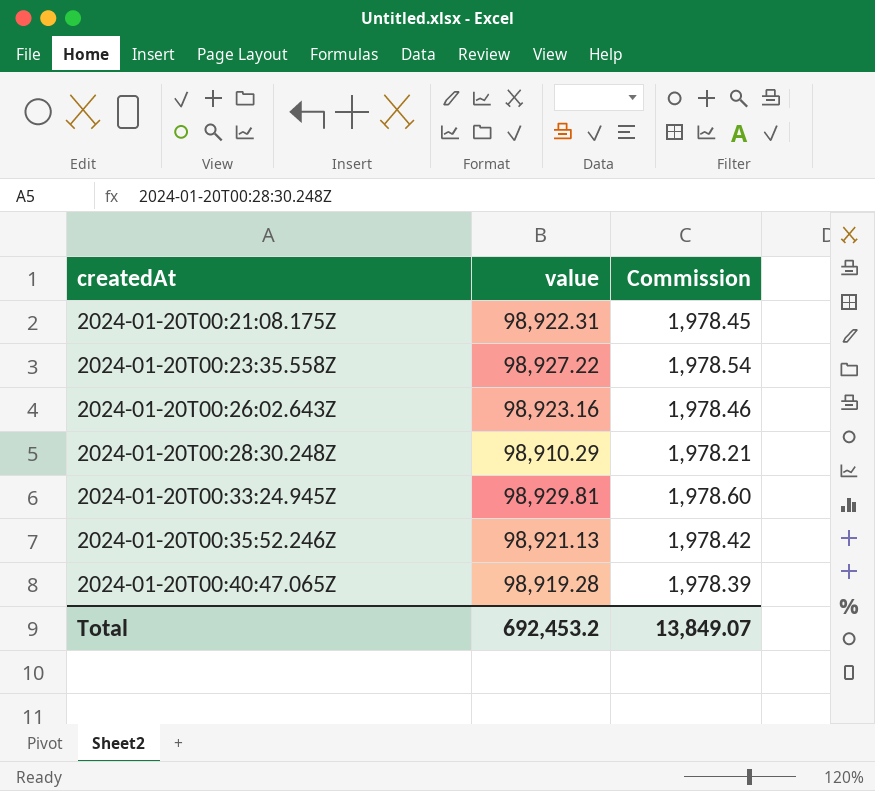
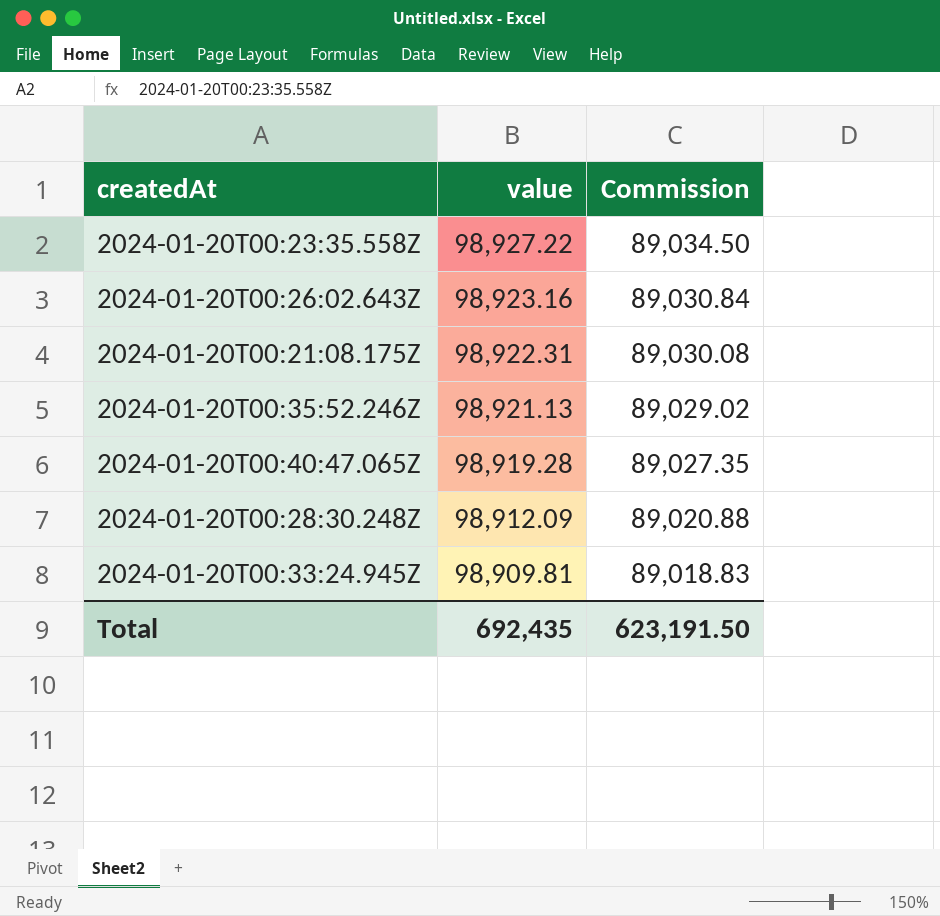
row order: createdAt ascending -> value descending
column Commission | formula: [value] * 0.02 -> [value] * 0.9
2024-01-20T00:28:30.248Z | value: 98,910.29 -> 98,912.09
2024-01-20T00:33:24.945Z | value: 98,929.81 -> 98,909.81
Total | value: 692,453.2 -> 692,435
Total | Commission: 13,849.07 -> 623,191.50

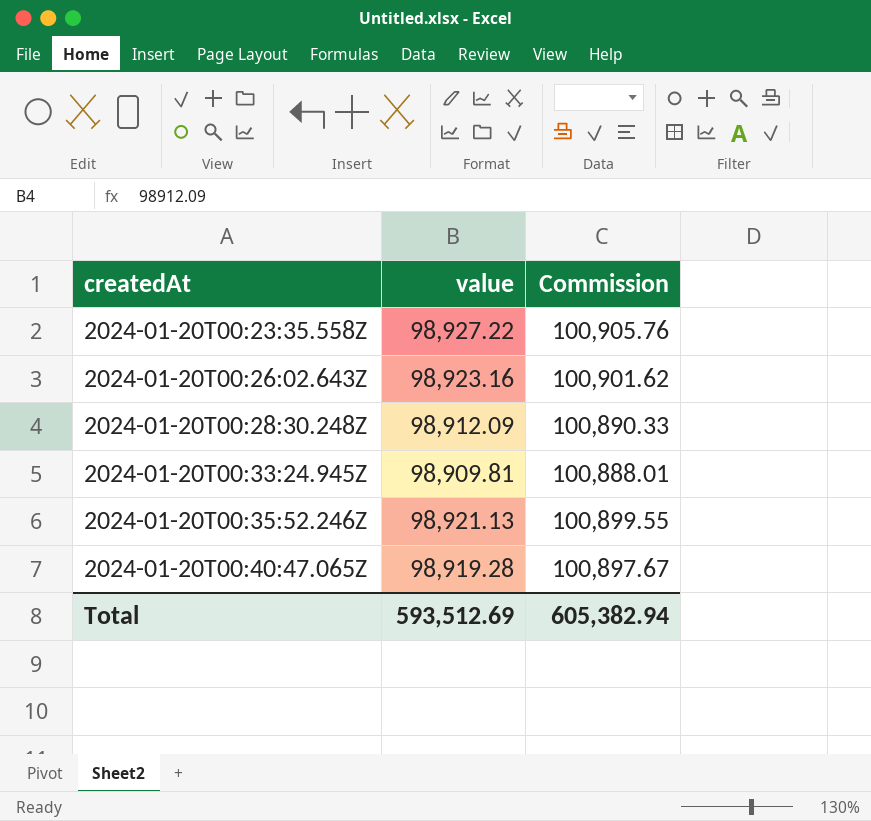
row order: value descending -> createdAt ascending
column Commission | formula: [value] * 0.9 -> [value] * 1.02
row 2024-01-20T00:21:08.175Z: 98,922.31 | 89,030.08 -> none
Total | value: 692,435 -> 593,512.69
Total | Commission: 623,191.50 -> 605,382.94

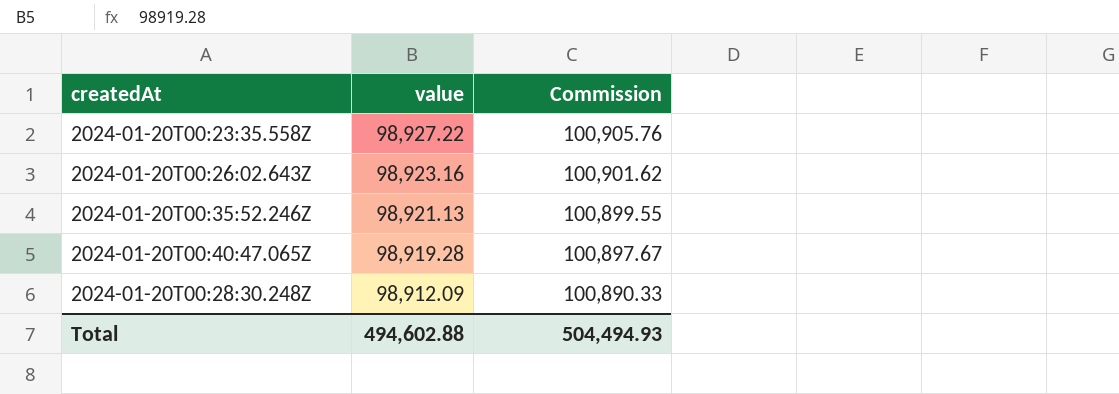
row order: createdAt ascending -> value descending
row 2024-01-20T00:33:24.945Z: 98,909.81 | 100,888.01 -> none
Total | value: 593,512.69 -> 494,602.88
Total | Commission: 605,382.94 -> 504,494.93

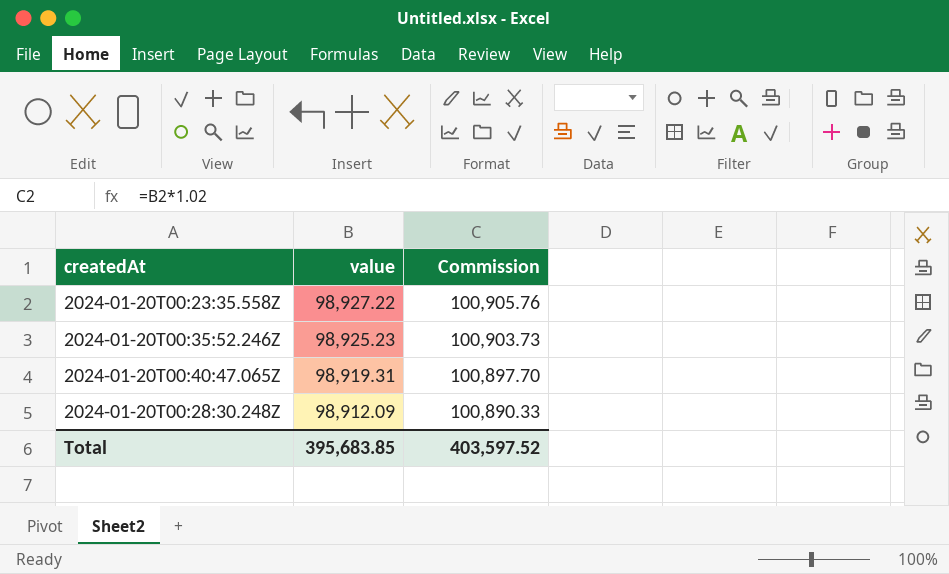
row 2024-01-20T00:26:02.643Z: 98,923.16 | 100,901.62 -> none
2024-01-20T00:35:52.246Z | value: 98,921.13 -> 98,925.23
2024-01-20T00:35:52.246Z | Commission: 100,899.55 -> 100,903.73
2024-01-20T00:40:47.065Z | value: 98,919.28 -> 98,919.31
2024-01-20T00:40:47.065Z | Commission: 100,897.67 -> 100,897.70
Total | value: 494,602.88 -> 395,683.85
Total | Commission: 504,494.93 -> 403,597.52

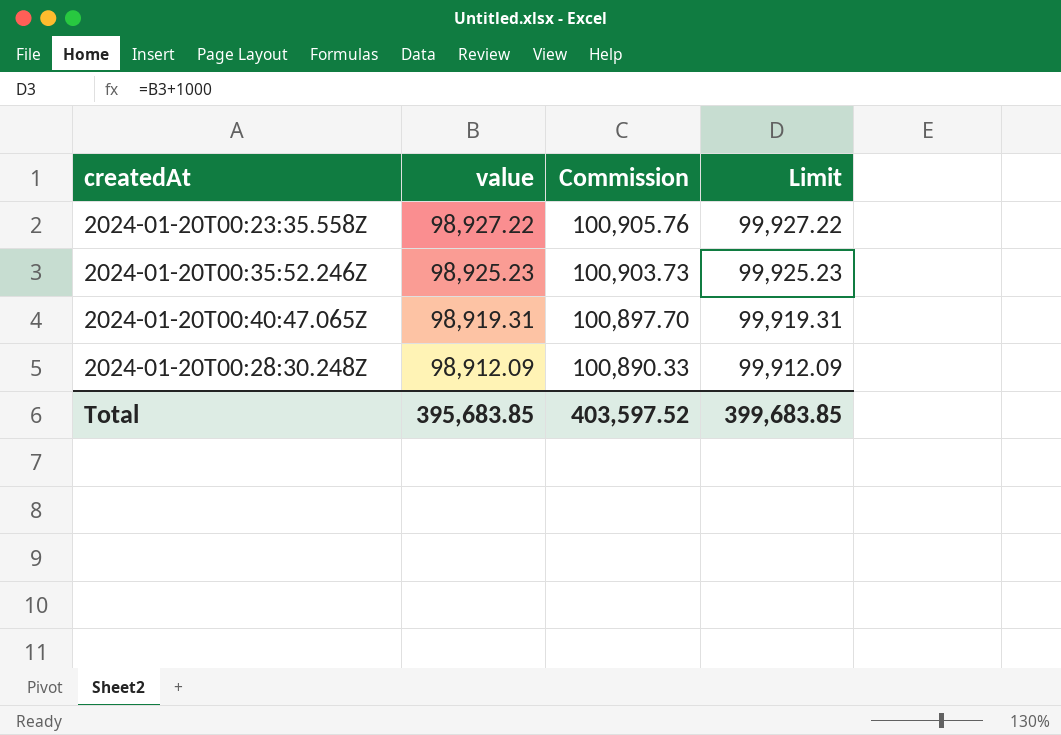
column Limit | formula: none -> [value] + 1000

